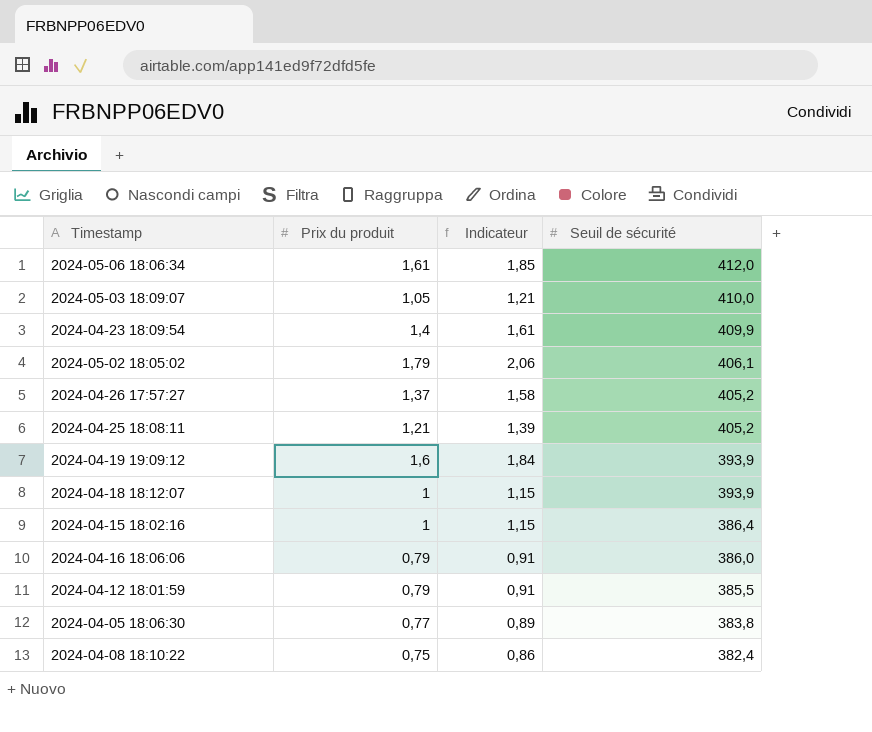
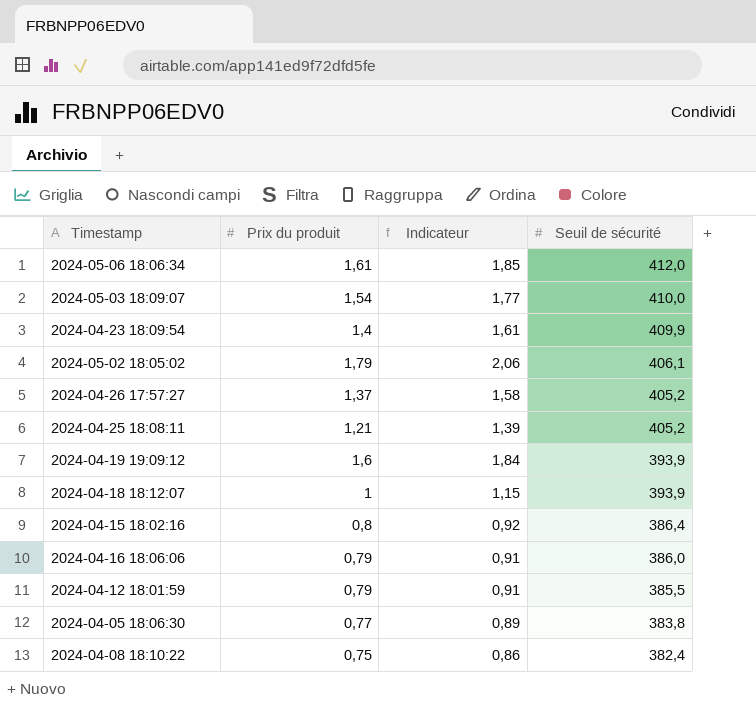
2024-05-03 18:09:07 | Prix du produit: 1,05 -> 1,54
2024-05-03 18:09:07 | Indicateur: 1,21 -> 1,77
2024-04-15 18:02:16 | Prix du produit: 1 -> 0,8
2024-04-15 18:02:16 | Indicateur: 1,15 -> 0,92

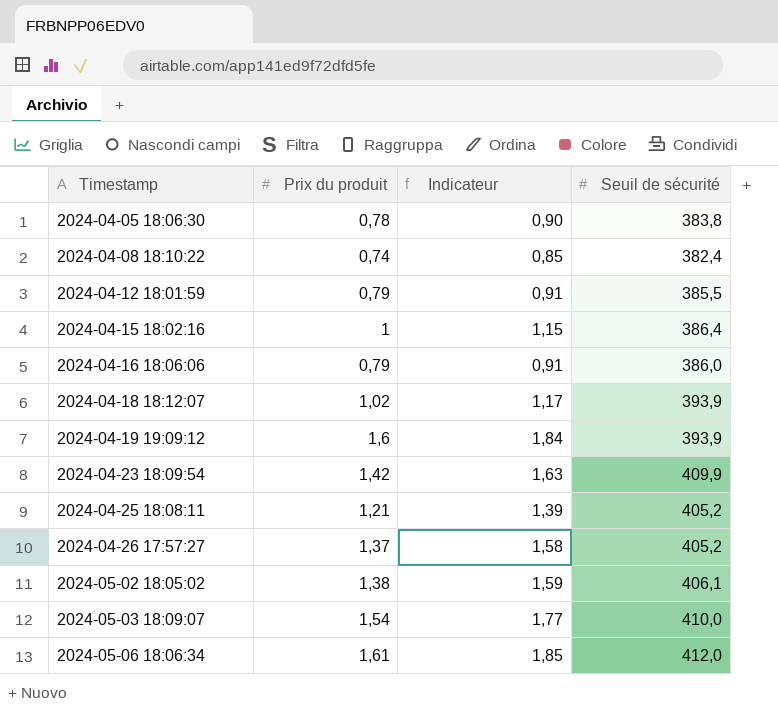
row order: Seuil de sécurité descending -> Timestamp ascending
2024-04-05 18:06:30 | Prix du produit: 0,77 -> 0,78
2024-04-05 18:06:30 | Indicateur: 0,89 -> 0,90
2024-04-08 18:10:22 | Prix du produit: 0,75 -> 0,74
2024-04-08 18:10:22 | Indicateur: 0,86 -> 0,85
2024-04-15 18:02:16 | Prix du produit: 0,8 -> 1
2024-04-15 18:02:16 | Indicateur: 0,92 -> 1,15
2024-04-18 18:12:07 | Prix du produit: 1 -> 1,02
2024-04-18 18:12:07 | Indicateur: 1,15 -> 1,17
2024-04-23 18:09:54 | Prix du produit: 1,4 -> 1,42
2024-04-23 18:09:54 | Indicateur: 1,61 -> 1,63
2024-05-02 18:05:02 | Prix du produit: 1,79 -> 1,38
2024-05-02 18:05:02 | Indicateur: 2,06 -> 1,59

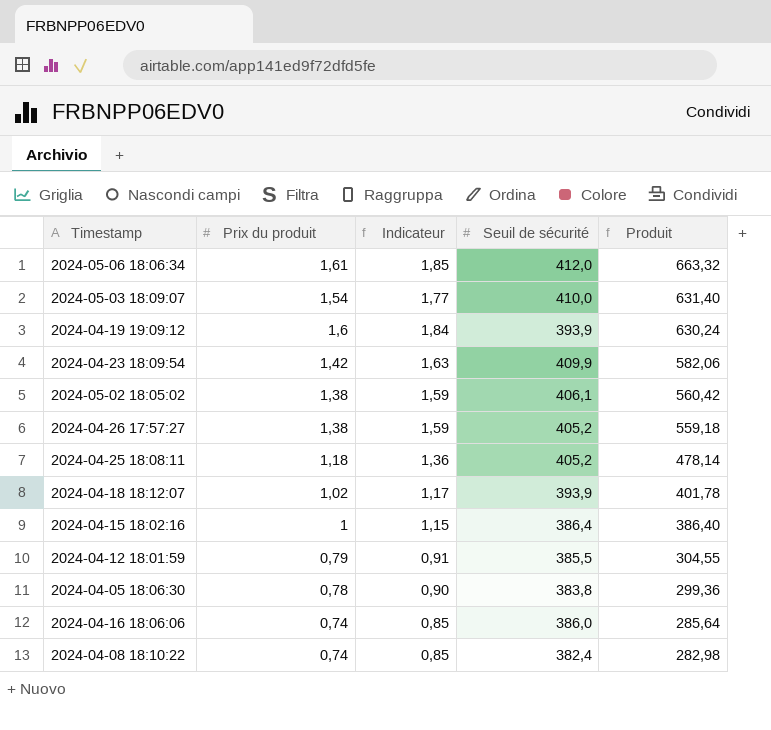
row order: Timestamp ascending -> Produit descending
column Produit | formula: none -> [Prix du produit] * [Seuil de sécurité]
2024-04-26 17:57:27 | Prix du produit: 1,37 -> 1,38
2024-04-26 17:57:27 | Indicateur: 1,58 -> 1,59
2024-04-25 18:08:11 | Prix du produit: 1,21 -> 1,18
2024-04-25 18:08:11 | Indicateur: 1,39 -> 1,36
2024-04-16 18:06:06 | Prix du produit: 0,79 -> 0,74
2024-04-16 18:06:06 | Indicateur: 0,91 -> 0,85

